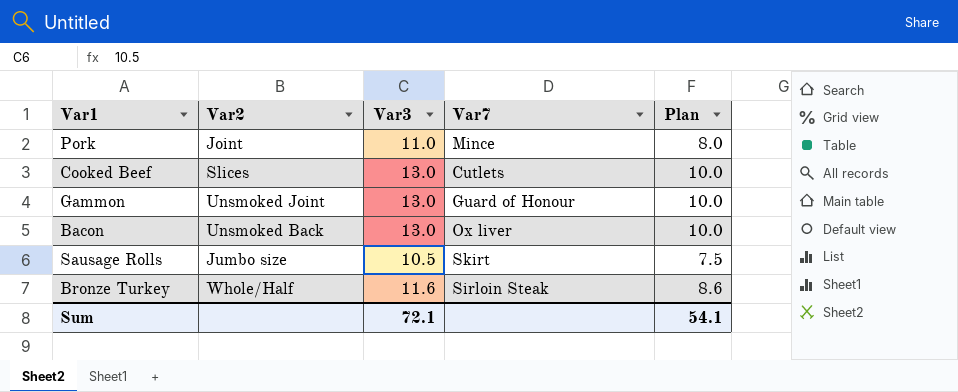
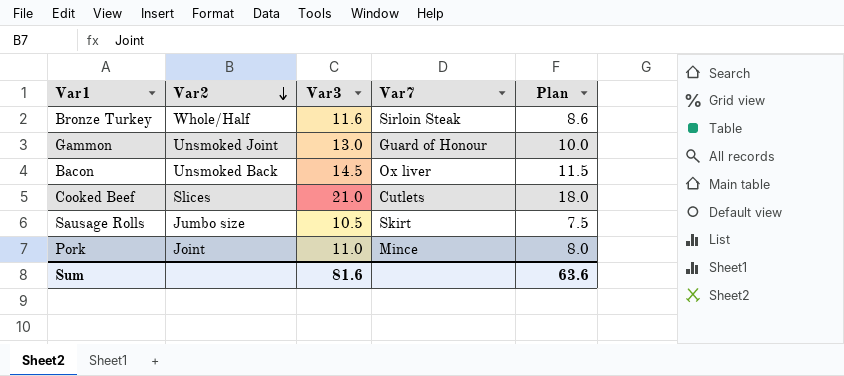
row order: none -> Var2 descending
Bacon | Var3: 13.0 -> 14.5
Bacon | Plan: 10.0 -> 11.5
Cooked Beef | Var3: 13.0 -> 21.0
Cooked Beef | Plan: 10.0 -> 18.0
Sum | Var3: 72.1 -> 81.6
Sum | Plan: 54.1 -> 63.6

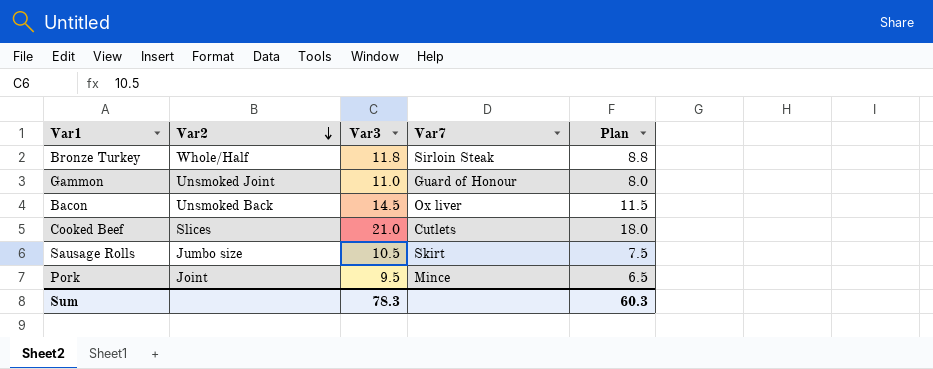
Bronze Turkey | Var3: 11.6 -> 11.8
Bronze Turkey | Plan: 8.6 -> 8.8
Gammon | Var3: 13.0 -> 11.0
Gammon | Plan: 10.0 -> 8.0
Pork | Var3: 11.0 -> 9.5
Pork | Plan: 8.0 -> 6.5
Sum | Var3: 81.6 -> 78.3
Sum | Plan: 63.6 -> 60.3

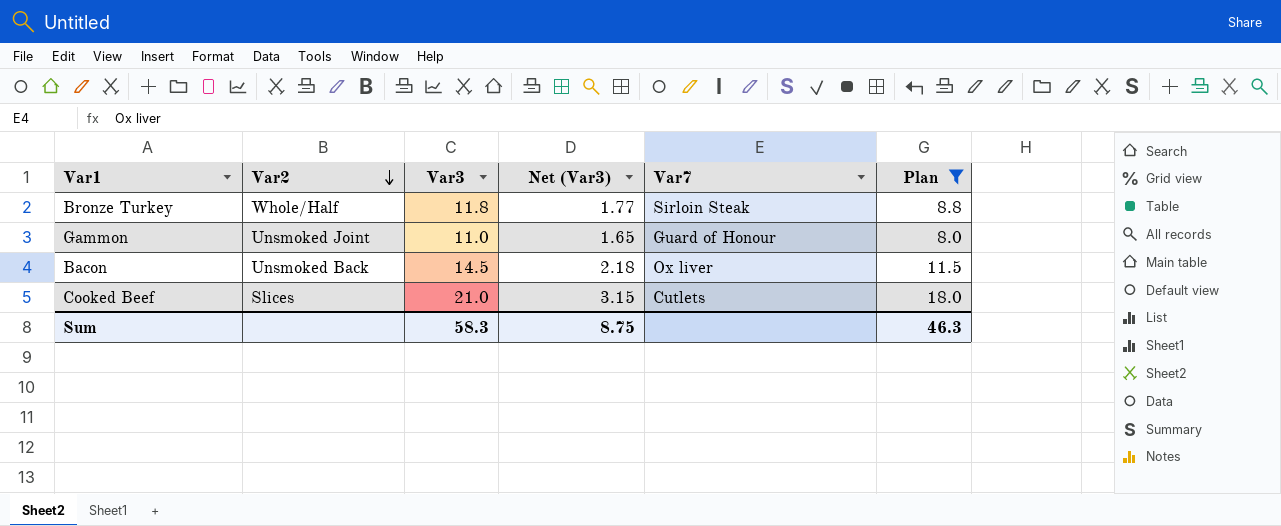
filter: none -> Plan >= 8.0
column Net (Var3) | formula: none -> [Var3] * 0.15
Sum | Var3: 78.3 -> 58.3
Sum | Plan: 60.3 -> 46.3

